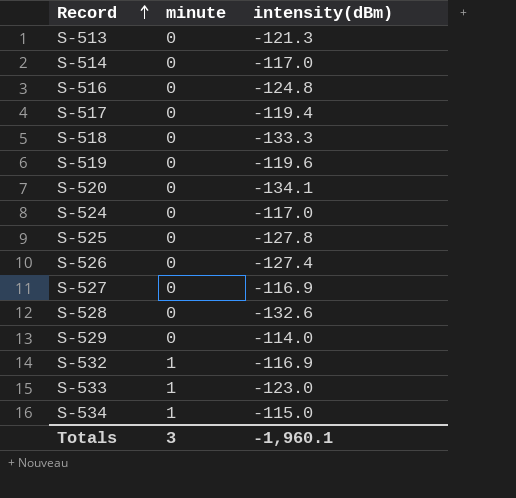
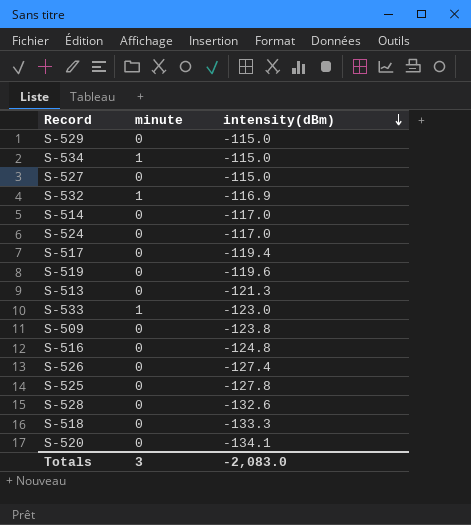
row order: Record ascending -> intensity(dBm) descending
S-529 | intensity(dBm): -114.0 -> -115.0
S-527 | intensity(dBm): -116.9 -> -115.0
row S-509: none -> 0 | -123.8
Totals | intensity(dBm): -1,960.1 -> -2,083.0

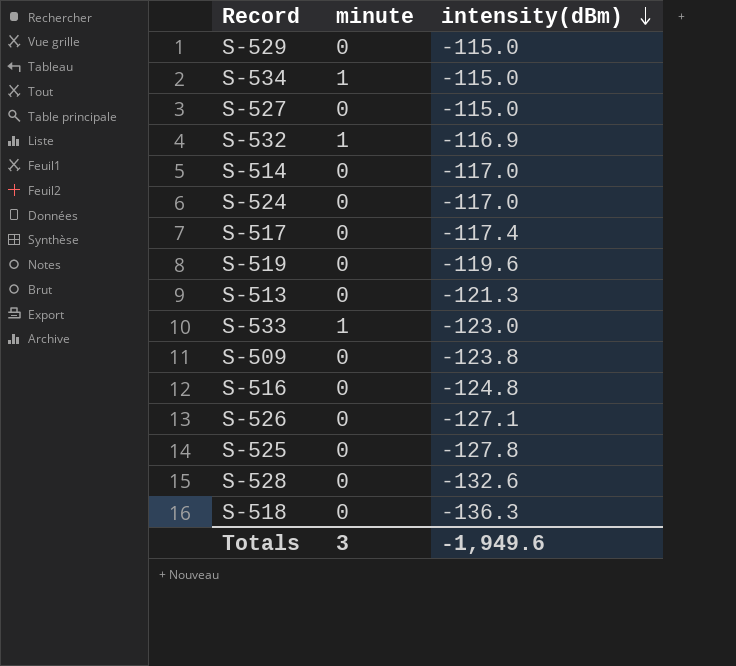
row S-520: 0 | -134.1 -> none
S-517 | intensity(dBm): -119.4 -> -117.4
S-526 | intensity(dBm): -127.4 -> -127.1
S-518 | intensity(dBm): -133.3 -> -136.3
Totals | intensity(dBm): -2,083.0 -> -1,949.6

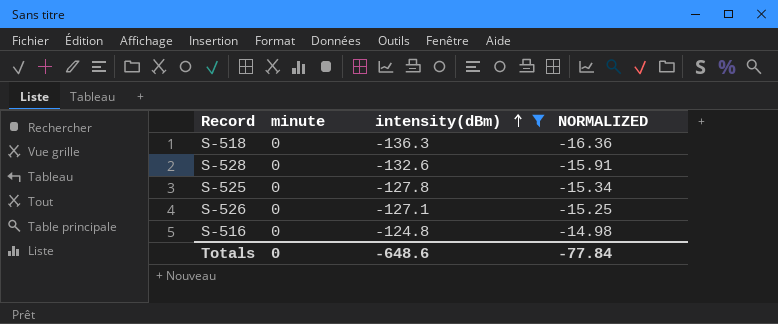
filter: none -> intensity(dBm) <= -124.8
row order: intensity(dBm) descending -> intensity(dBm) ascending
column NORMALIZED | formula: none -> [intensity(dBm)] * 0.12
Totals | minute: 3 -> 0
Totals | intensity(dBm): -1,949.6 -> -648.6

